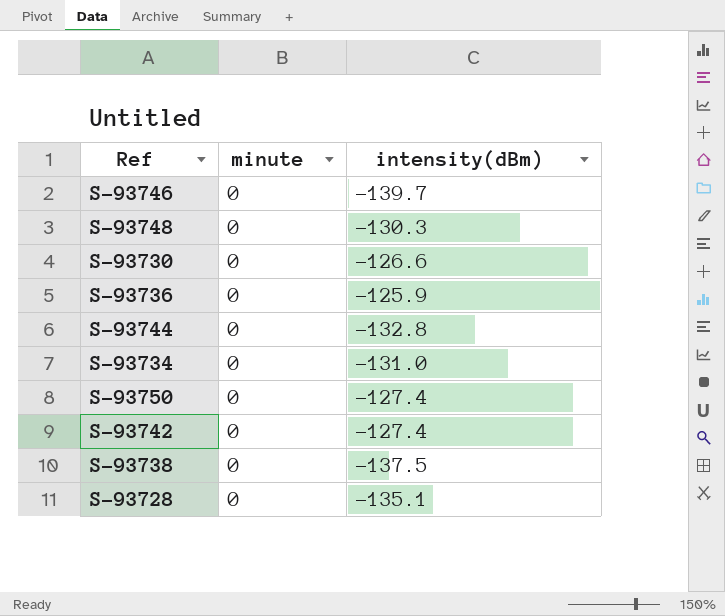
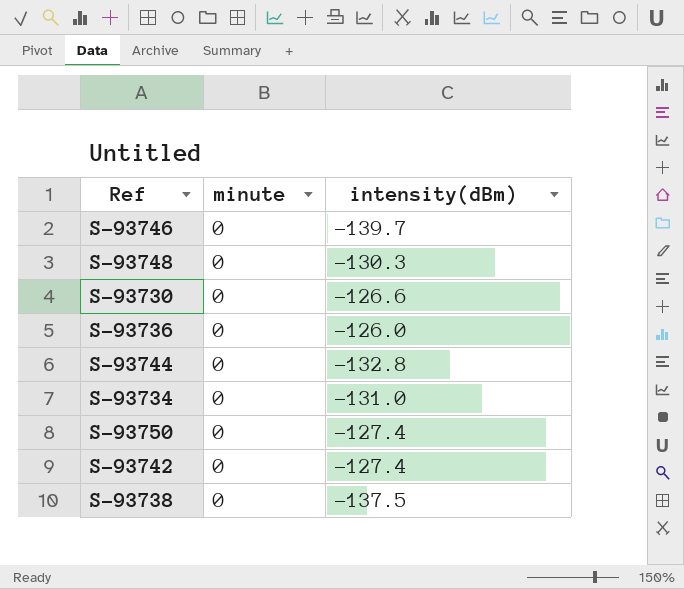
row S-93728: 0 | -135.1 -> none
S-93736 | intensity(dBm): -125.9 -> -126.0

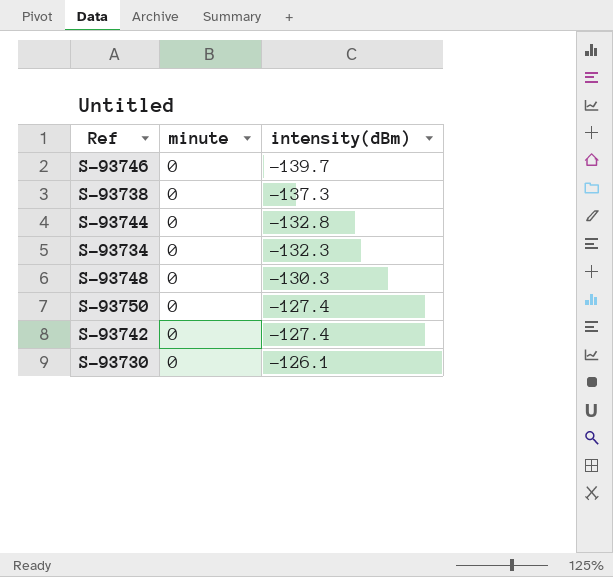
row order: none -> intensity(dBm) ascending
row S-93736: 0 | -126.0 -> none
S-93738 | intensity(dBm): -137.5 -> -137.3
S-93734 | intensity(dBm): -131.0 -> -132.3
S-93730 | intensity(dBm): -126.6 -> -126.1

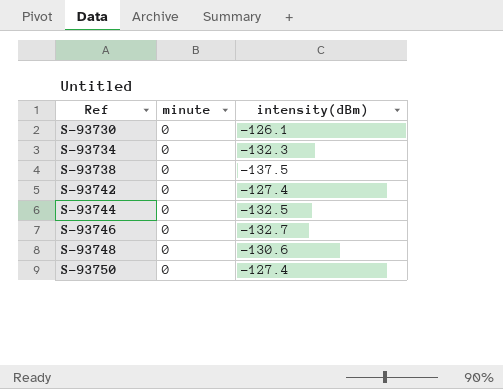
row order: intensity(dBm) ascending -> Ref ascending
S-93738 | intensity(dBm): -137.3 -> -137.5
S-93744 | intensity(dBm): -132.8 -> -132.5
S-93746 | intensity(dBm): -139.7 -> -132.7
S-93748 | intensity(dBm): -130.3 -> -130.6

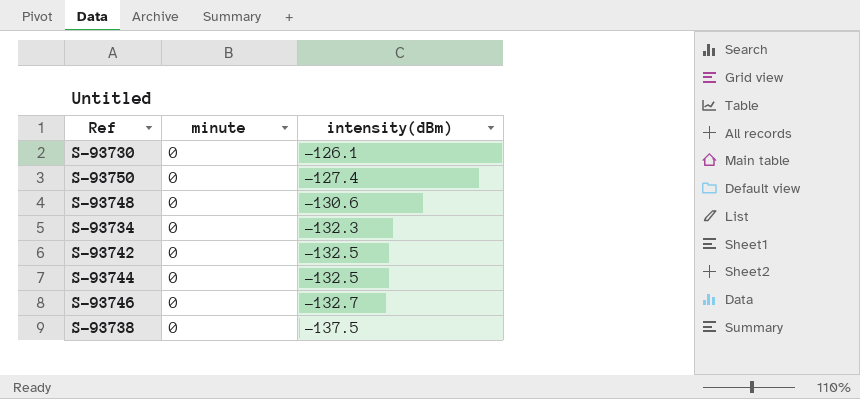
row order: Ref ascending -> intensity(dBm) descending
S-93742 | intensity(dBm): -127.4 -> -132.5

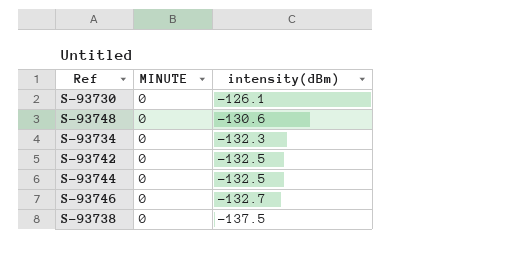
column name: minute -> MINUTE
row S-93750: 0 | -127.4 -> none

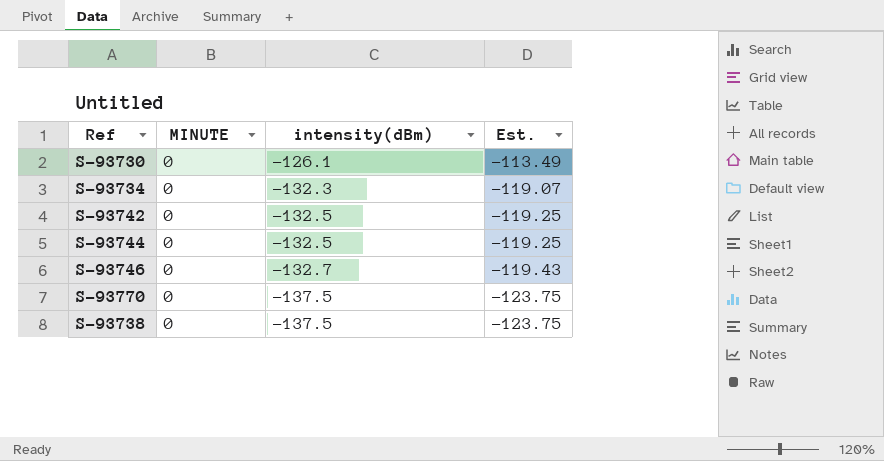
column Est. | formula: none -> [intensity(dBm)] * 0.9
row S-93748: 0 | -130.6 -> none
row S-93770: none -> 0 | -137.5 | -123.75

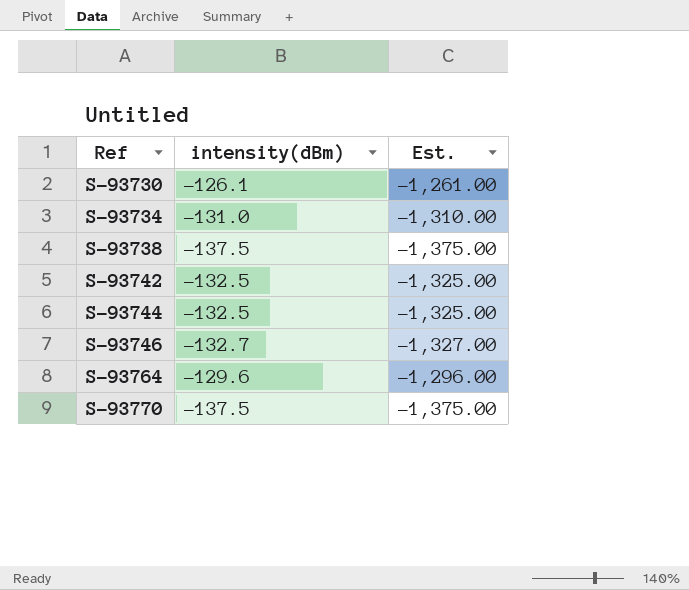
row order: intensity(dBm) descending -> Ref ascending
column MINUTE | position: 2 -> none
column Est. | formula: [intensity(dBm)] * 0.9 -> [intensity(dBm)] * 10
S-93734 | intensity(dBm): -132.3 -> -131.0
row S-93764: none -> -129.6 | -1,296.00

